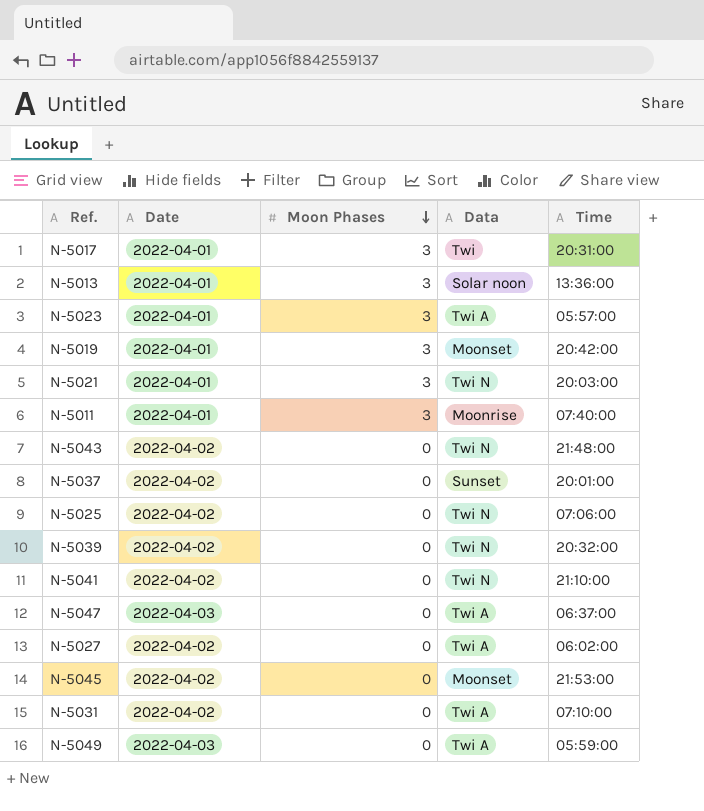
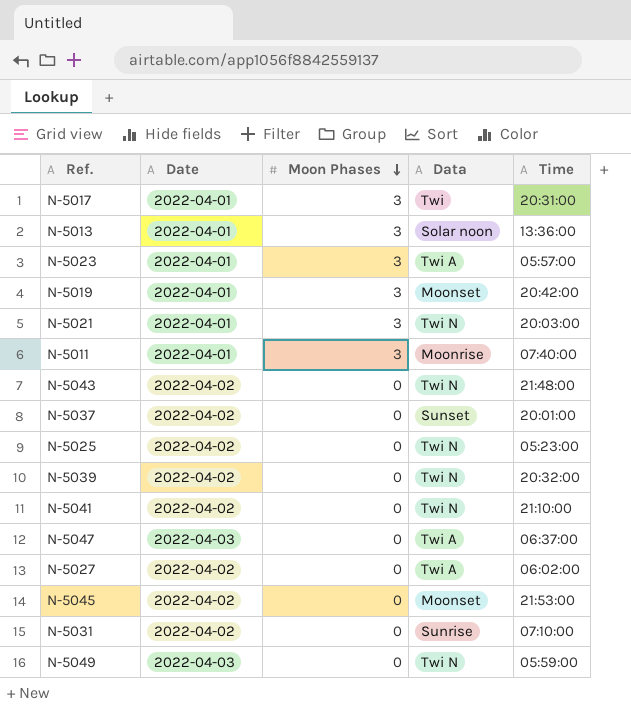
N-5025 | Time: 07:06:00 -> 05:23:00
N-5031 | Data: Twi A -> Sunrise
N-5049 | Data: Twi A -> Twi N

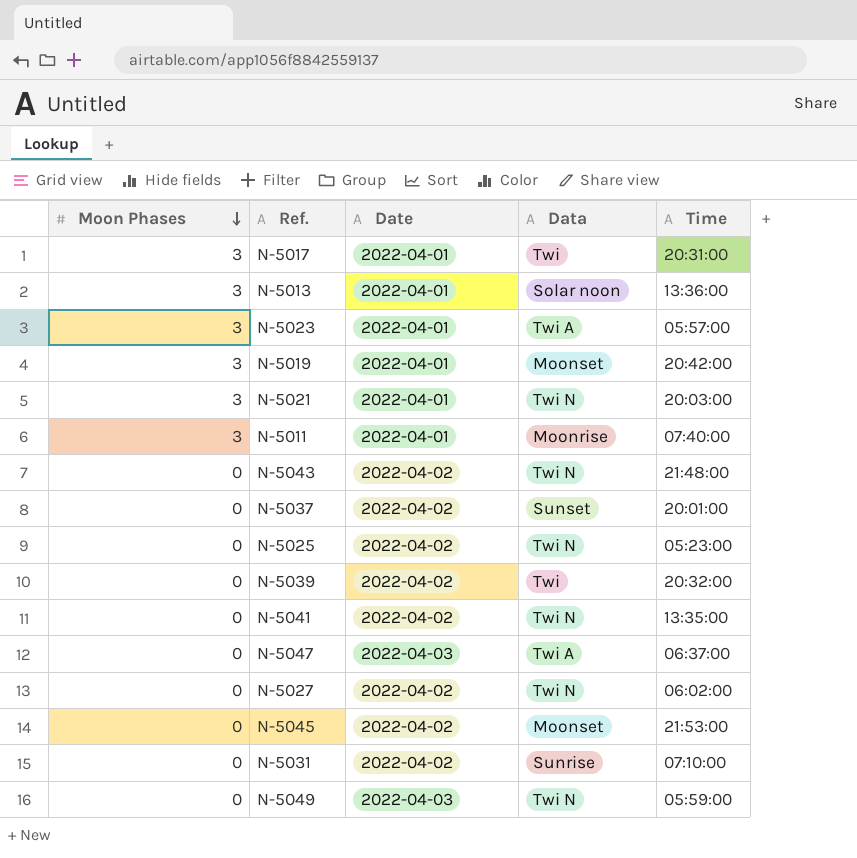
column Moon Phases | position: 3 -> 1
N-5039 | Data: Twi N -> Twi
N-5041 | Time: 21:10:00 -> 13:35:00
N-5027 | Data: Twi A -> Twi N

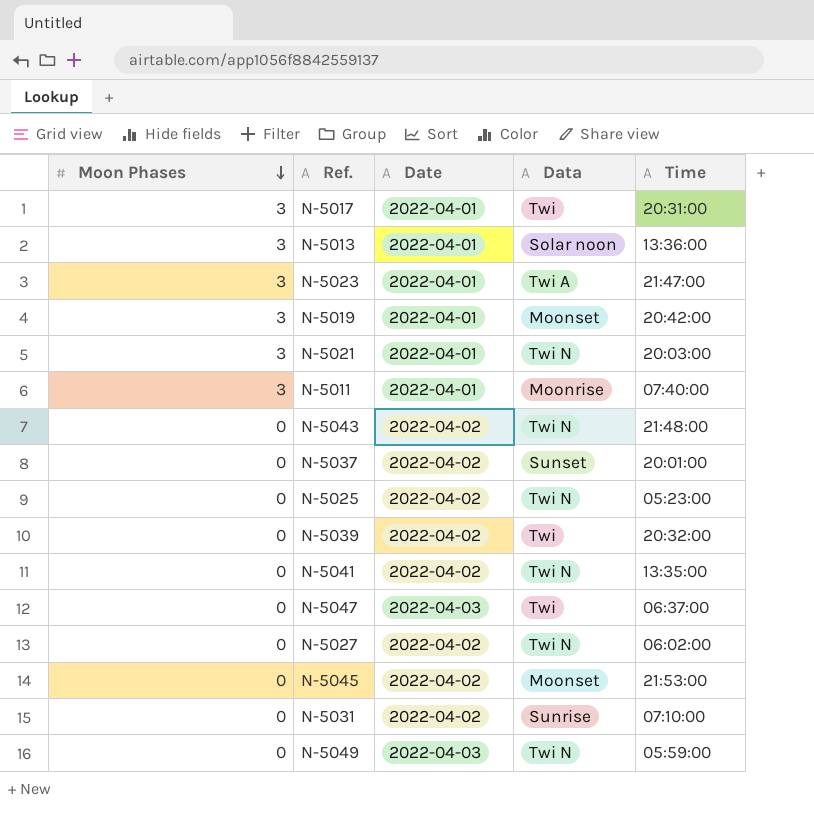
N-5023 | Time: 05:57:00 -> 21:47:00
N-5047 | Data: Twi A -> Twi

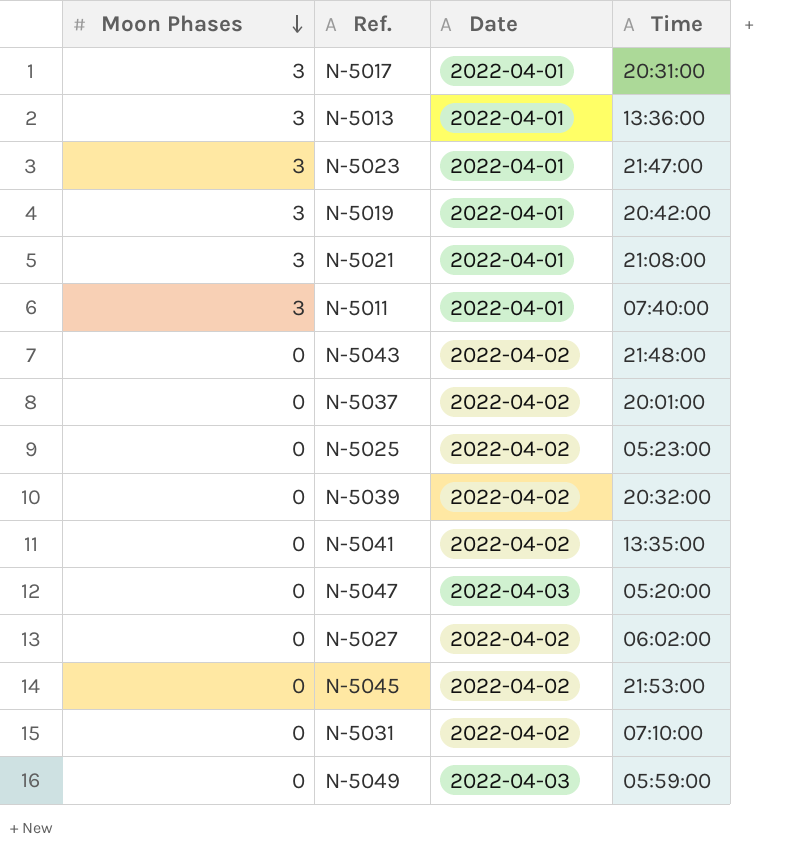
column Data | position: 4 -> none
N-5021 | Time: 20:03:00 -> 21:08:00
N-5047 | Time: 06:37:00 -> 05:20:00

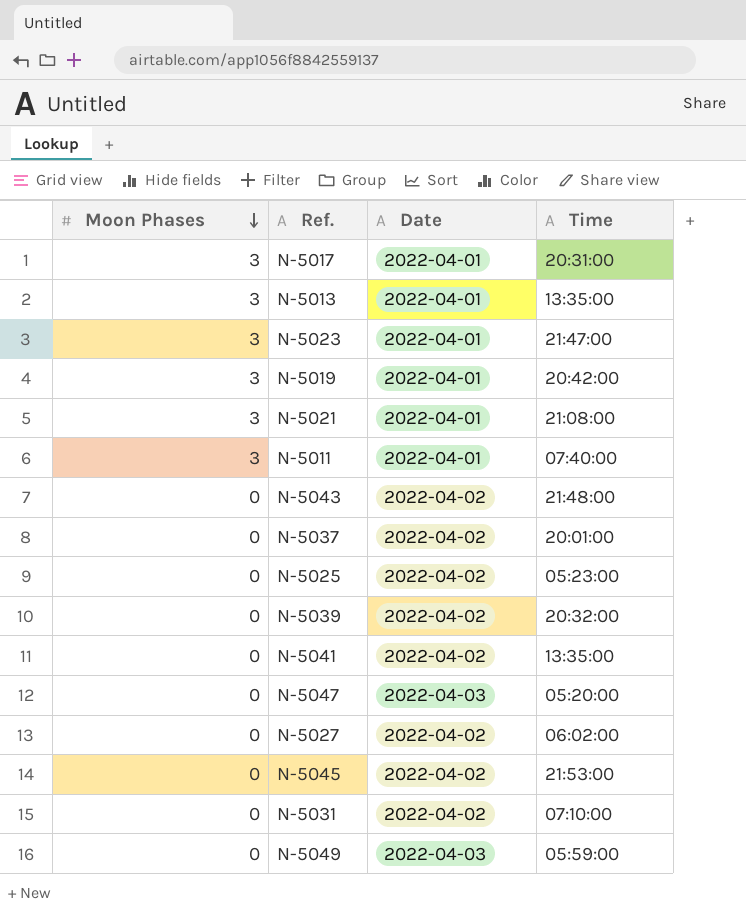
N-5013 | Time: 13:36:00 -> 13:35:00

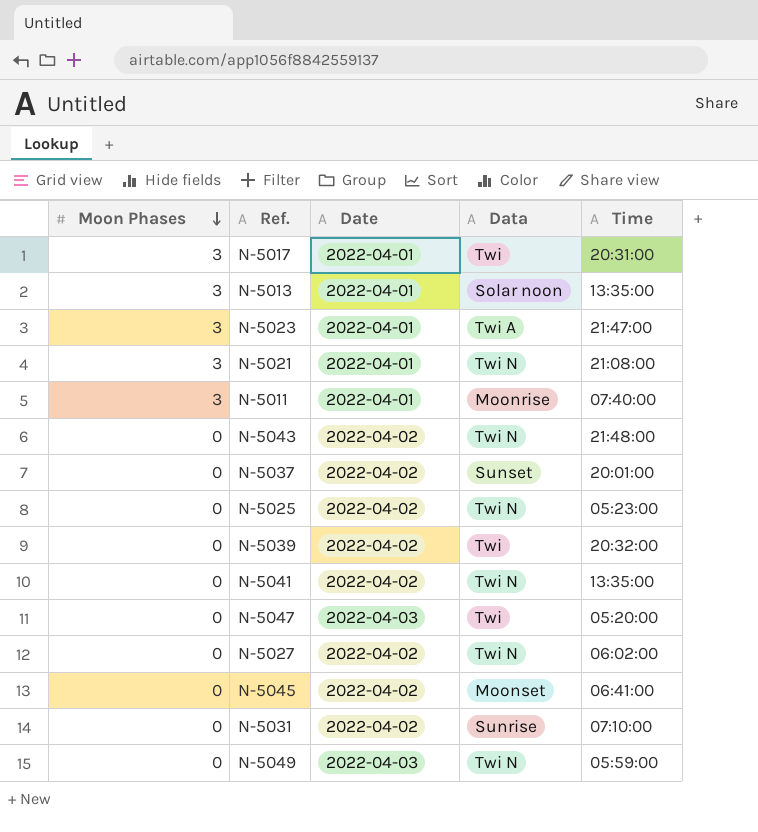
column Data | position: none -> 4
row N-5019: 3 | 2022-04-01 | 20:42:00 -> none
N-5045 | Time: 21:53:00 -> 06:41:00

